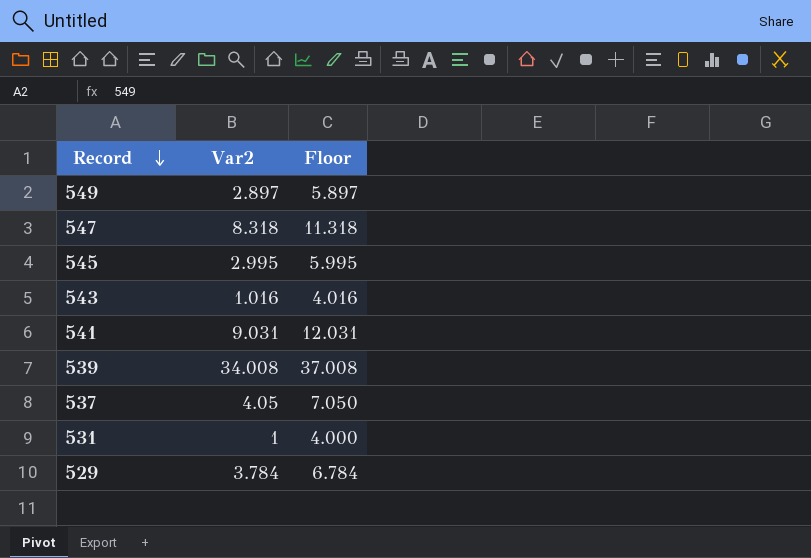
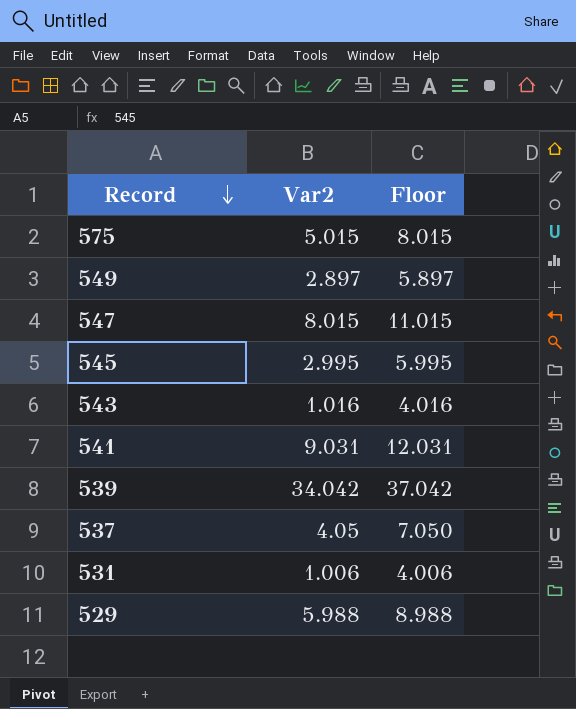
row 575: none -> 5.015 | 8.015
547 | Var2: 8.318 -> 8.015
547 | Floor: 11.318 -> 11.015
539 | Var2: 34.008 -> 34.042
539 | Floor: 37.008 -> 37.042
531 | Var2: 1 -> 1.006
531 | Floor: 4.000 -> 4.006
529 | Var2: 3.784 -> 5.988
529 | Floor: 6.784 -> 8.988

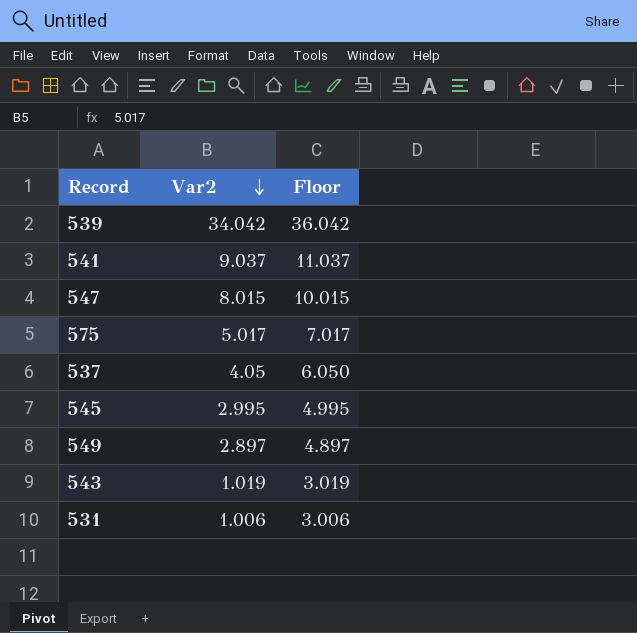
row order: Record descending -> Var2 descending
column Floor | formula: [Var2] + 3 -> [Var2] + 2
row 529: 5.988 | 8.988 -> none
541 | Var2: 9.031 -> 9.037
575 | Var2: 5.015 -> 5.017
543 | Var2: 1.016 -> 1.019

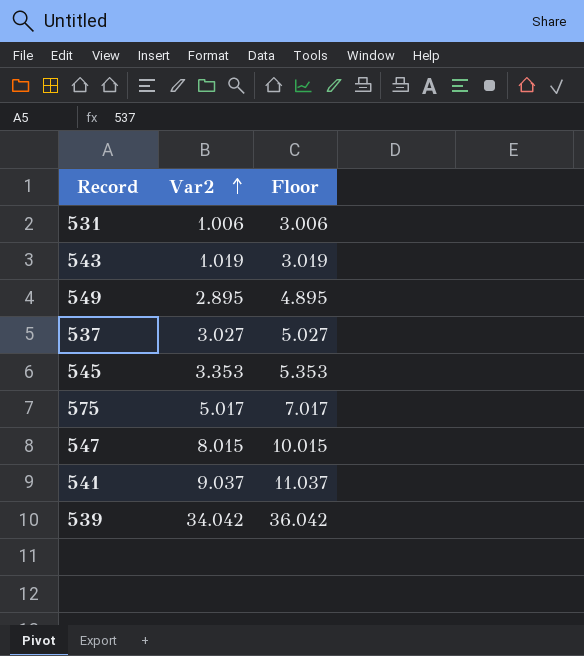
row order: Var2 descending -> Var2 ascending
549 | Var2: 2.897 -> 2.895
549 | Floor: 4.897 -> 4.895
537 | Var2: 4.05 -> 3.027
537 | Floor: 6.050 -> 5.027
545 | Var2: 2.995 -> 3.353
545 | Floor: 4.995 -> 5.353

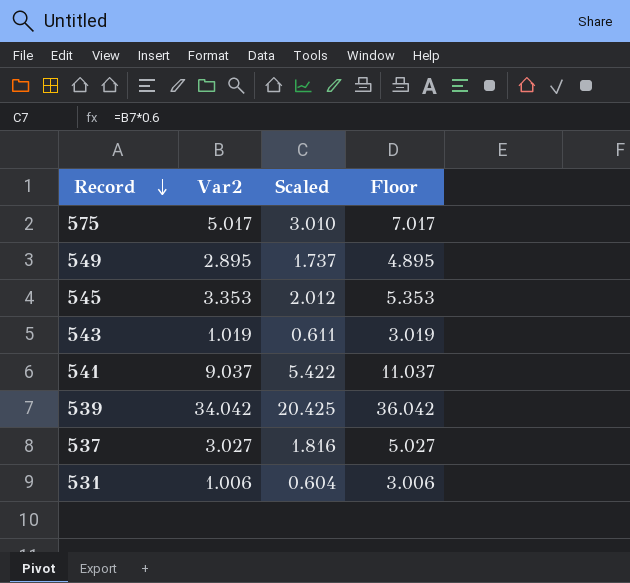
row order: Var2 ascending -> Record descending
column Scaled | formula: none -> [Var2] * 0.6
row 547: 8.015 | 10.015 -> none

